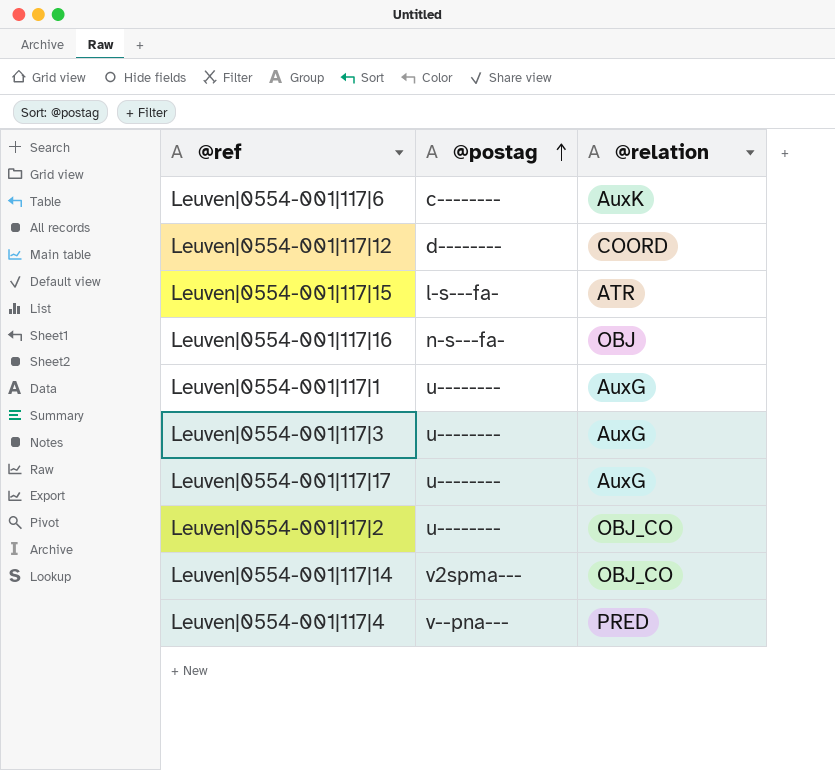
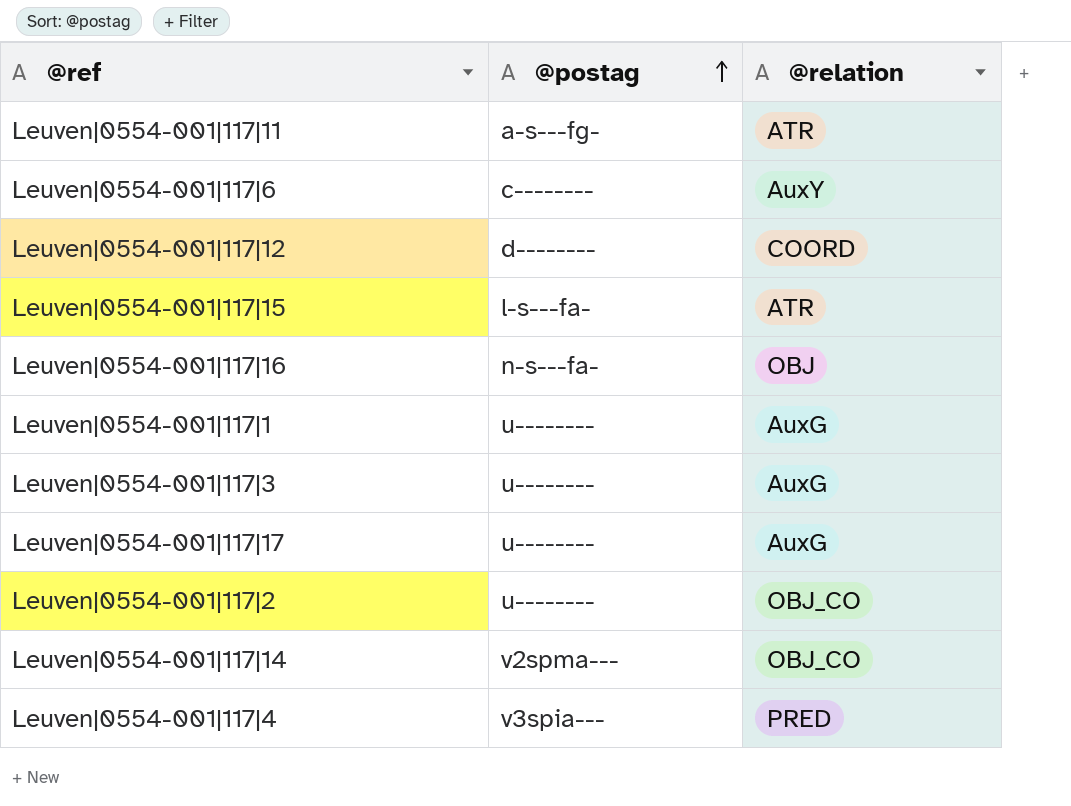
row Leuven|0554-001|117|11: none -> a-s---fg- | ATR
Leuven|0554-001|117|6 | @relation: AuxK -> AuxY
Leuven|0554-001|117|4 | @postag: v--pna--- -> v3spia---

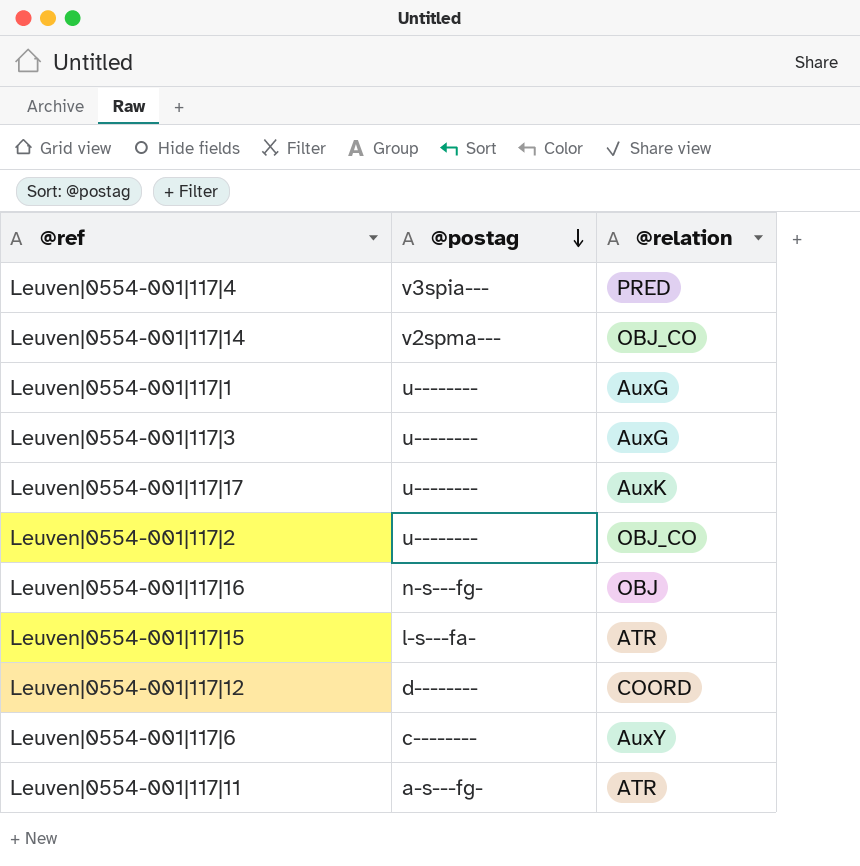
row order: @postag ascending -> @postag descending
Leuven|0554-001|117|17 | @relation: AuxG -> AuxK
Leuven|0554-001|117|16 | @postag: n-s---fa- -> n-s---fg-

